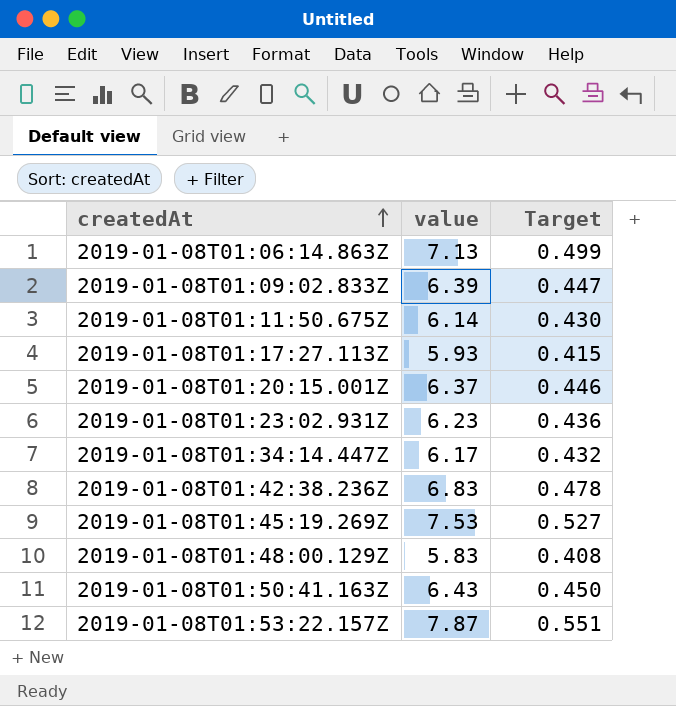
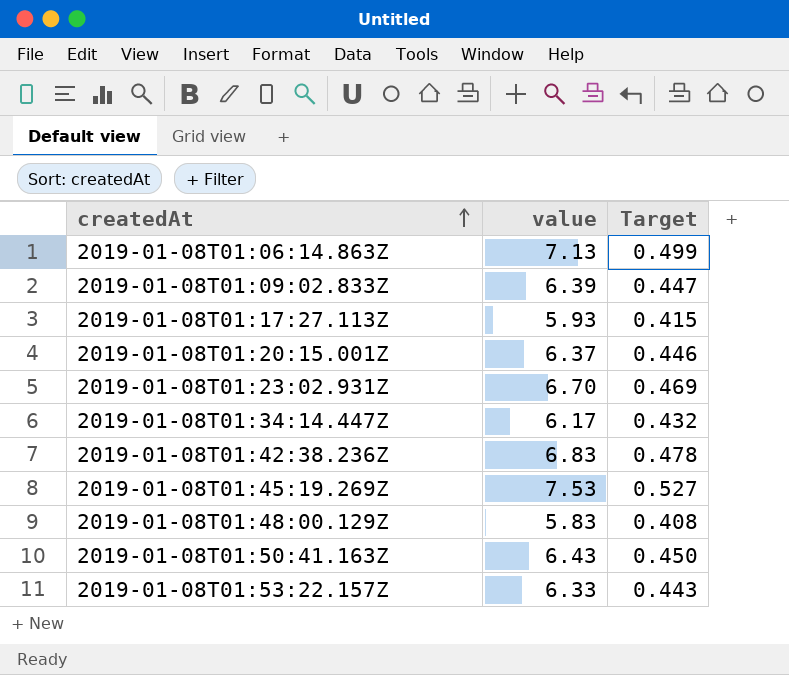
row 2019-01-08T01:11:50.675Z: 6.14 | 0.430 -> none
2019-01-08T01:23:02.931Z | value: 6.23 -> 6.70
2019-01-08T01:23:02.931Z | Target: 0.436 -> 0.469
2019-01-08T01:53:22.157Z | value: 7.87 -> 6.33
2019-01-08T01:53:22.157Z | Target: 0.551 -> 0.443

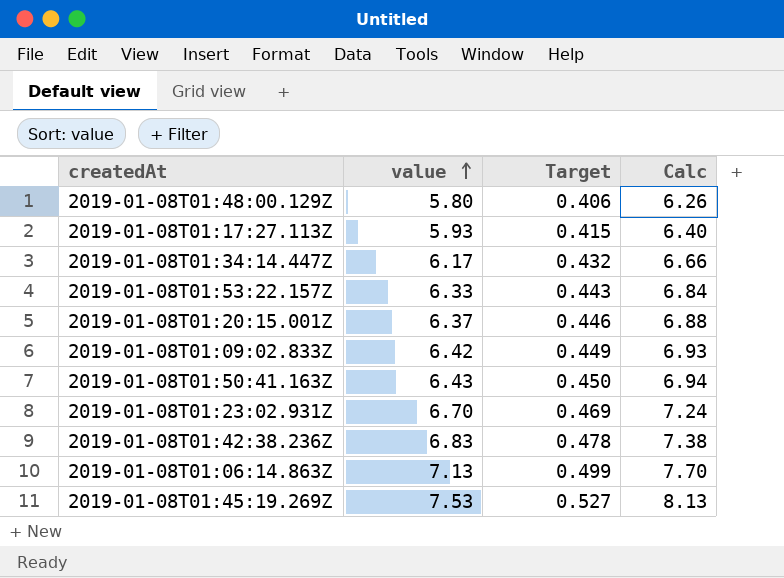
row order: createdAt ascending -> value ascending
column Calc | formula: none -> [value] * 1.08
2019-01-08T01:48:00.129Z | value: 5.83 -> 5.80
2019-01-08T01:48:00.129Z | Target: 0.408 -> 0.406
2019-01-08T01:09:02.833Z | value: 6.39 -> 6.42
2019-01-08T01:09:02.833Z | Target: 0.447 -> 0.449

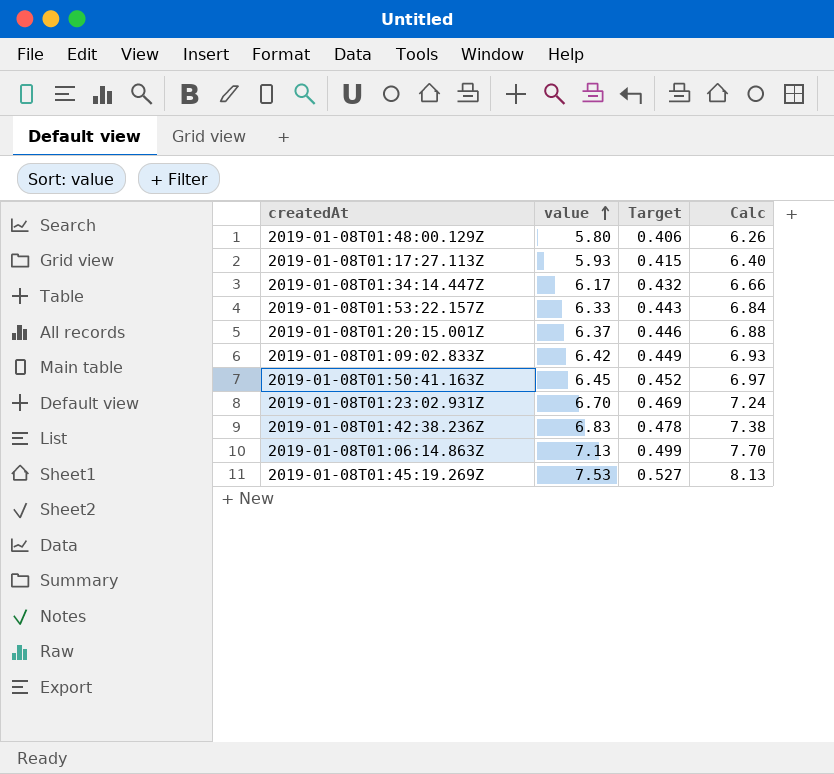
2019-01-08T01:50:41.163Z | value: 6.43 -> 6.45
2019-01-08T01:50:41.163Z | Target: 0.450 -> 0.452
2019-01-08T01:50:41.163Z | Calc: 6.94 -> 6.97

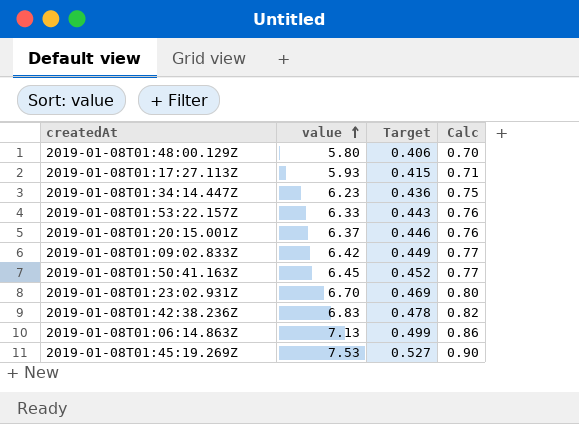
column Calc | formula: [value] * 1.08 -> [value] * 0.12
2019-01-08T01:34:14.447Z | value: 6.17 -> 6.23
2019-01-08T01:34:14.447Z | Target: 0.432 -> 0.436

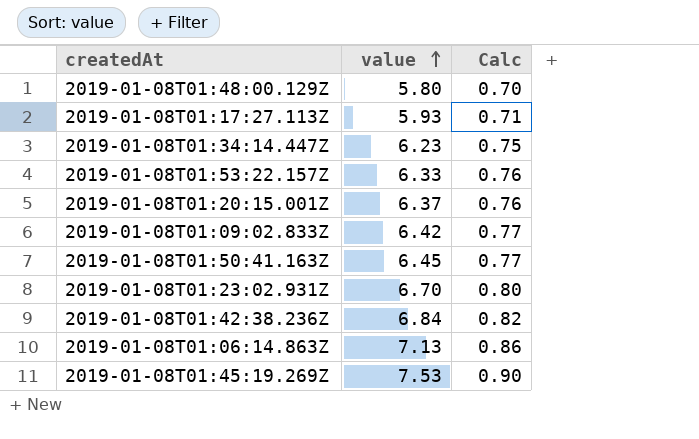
column Target | formula: [value] * 0.07 -> none
2019-01-08T01:42:38.236Z | value: 6.83 -> 6.84

